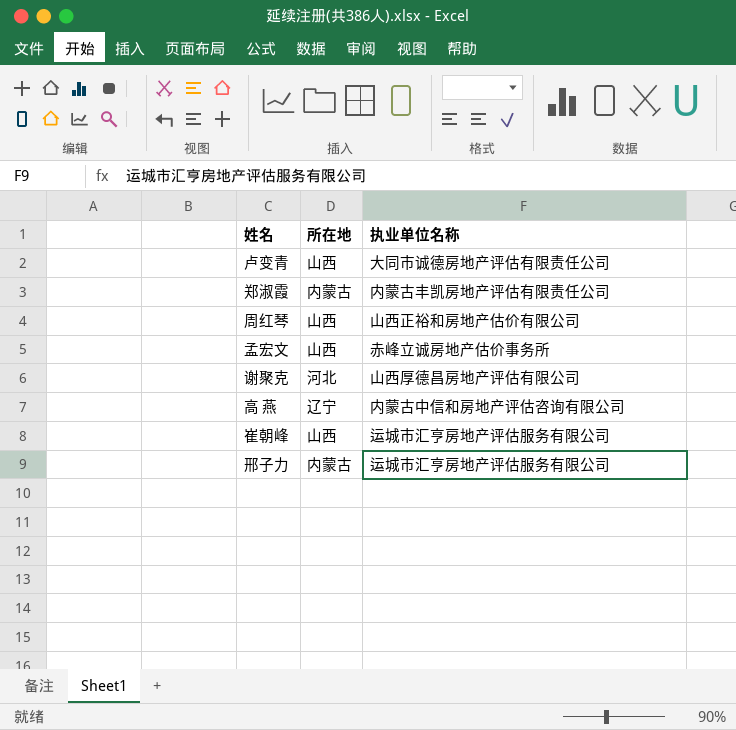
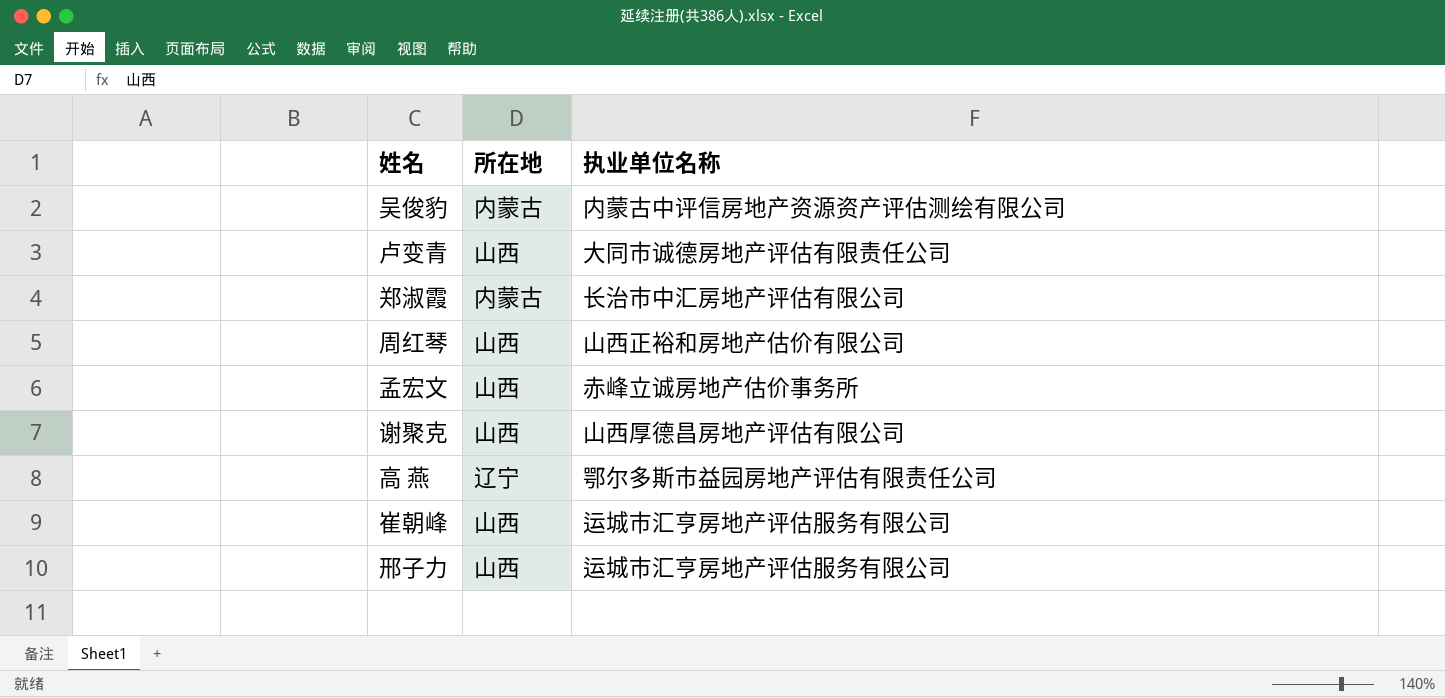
row 吴俊豹: none -> 内蒙古 | 内蒙古中评信房地产资源资产评估测绘有限公司
郑淑霞 | 执业单位名称: 内蒙古丰凯房地产评估有限责任公司 -> 长治市中汇房地产评估有限公司
谢聚克 | 所在地: 河北 -> 山西
高 燕 | 执业单位名称: 内蒙古中信和房地产评估咨询有限公司 -> 鄂尔多斯市益园房地产评估有限责任公司
邢子力 | 所在地: 内蒙古 -> 山西

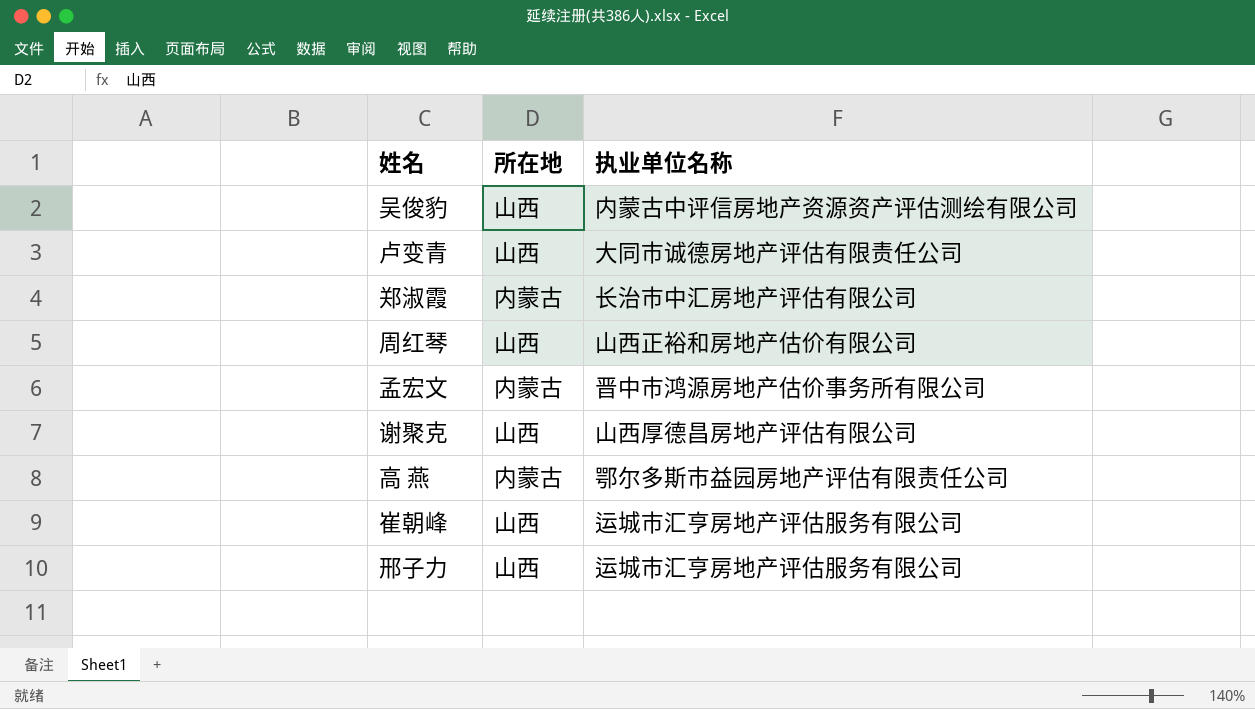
吴俊豹 | 所在地: 内蒙古 -> 山西
孟宏文 | 所在地: 山西 -> 内蒙古
孟宏文 | 执业单位名称: 赤峰立诚房地产估价事务所 -> 晋中市鸿源房地产估价事务所有限公司
高 燕 | 所在地: 辽宁 -> 内蒙古

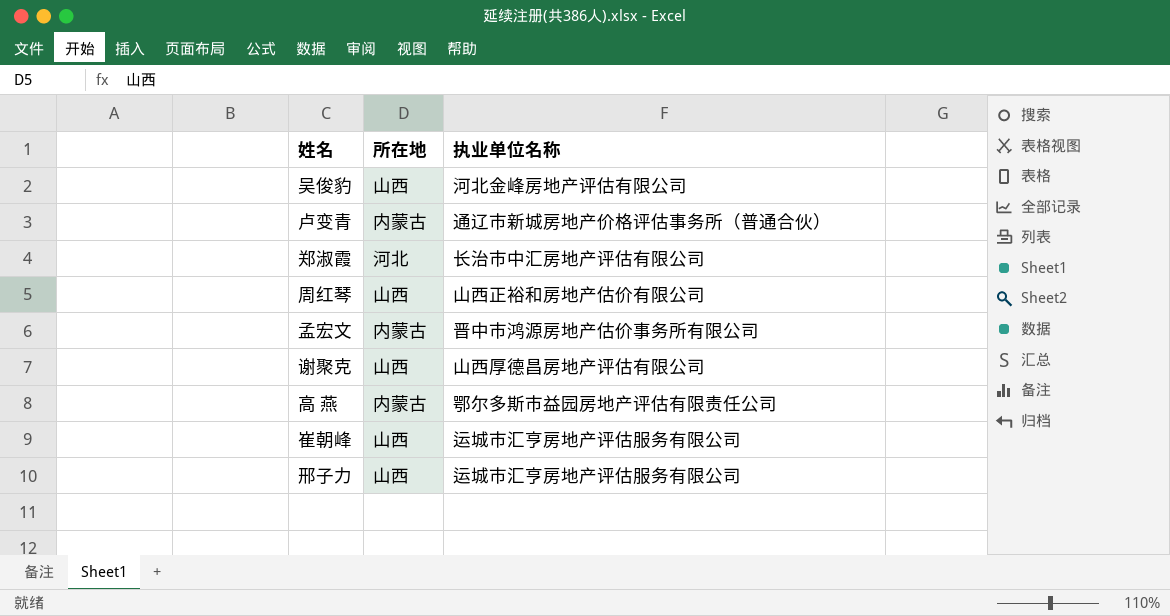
吴俊豹 | 执业单位名称: 内蒙古中评信房地产资源资产评估测绘有限公司 -> 河北金峰房地产评估有限公司
卢变青 | 所在地: 山西 -> 内蒙古
卢变青 | 执业单位名称: 大同市诚德房地产评估有限责任公司 -> 通辽市新城房地产价格评估事务所（普通合伙）
郑淑霞 | 所在地: 内蒙古 -> 河北

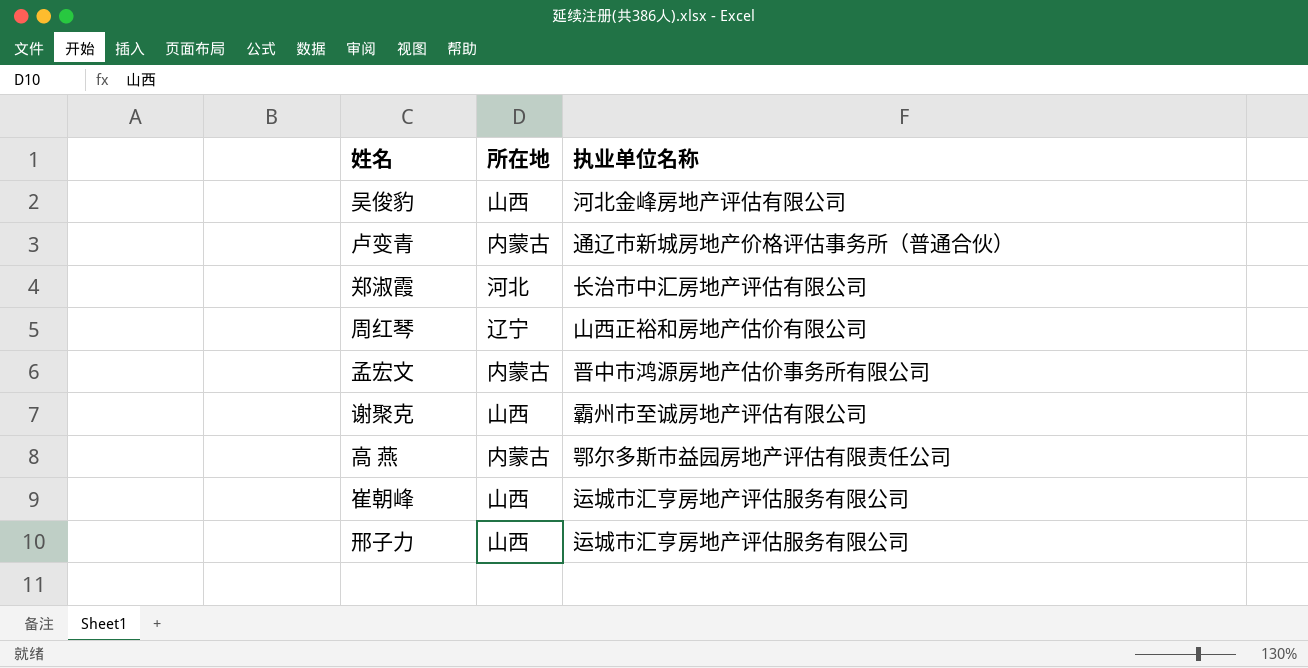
周红琴 | 所在地: 山西 -> 辽宁
谢聚克 | 执业单位名称: 山西厚德昌房地产评估有限公司 -> 霸州市至诚房地产评估有限公司

